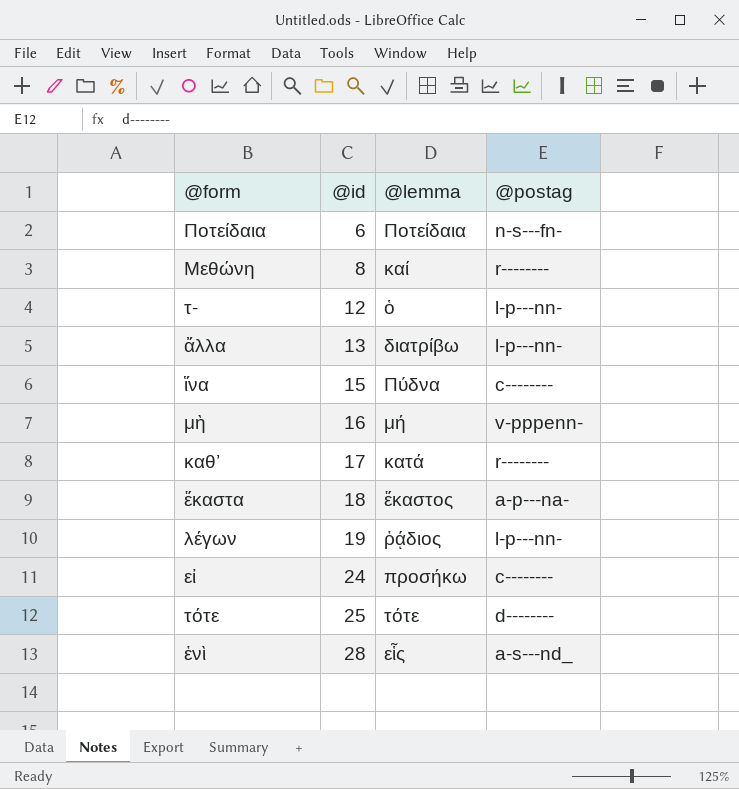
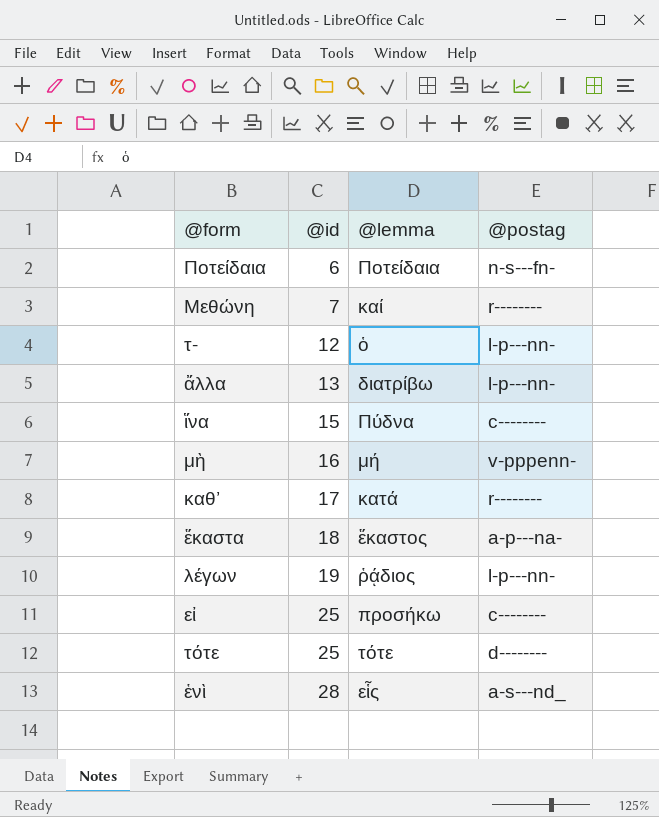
Μεθώνη | @id: 8 -> 7
εἰ | @id: 24 -> 25

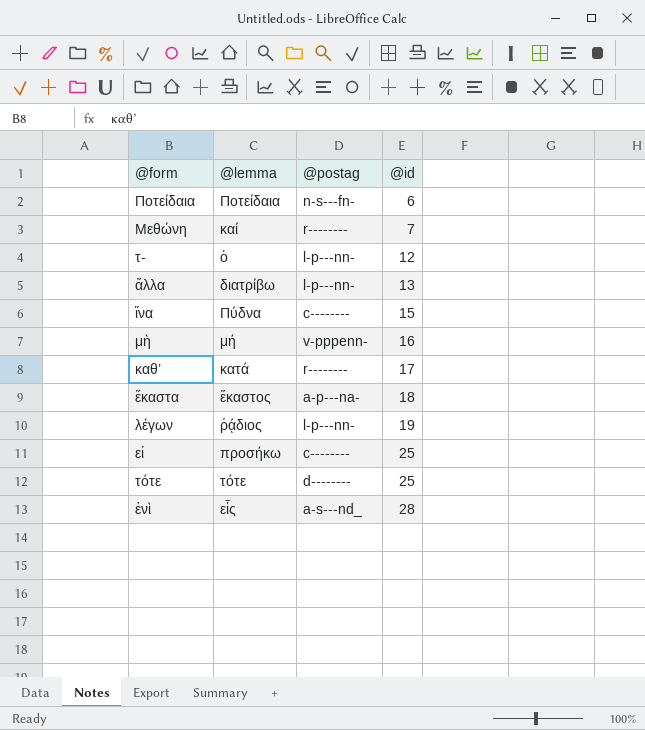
column @id | position: 2 -> 4

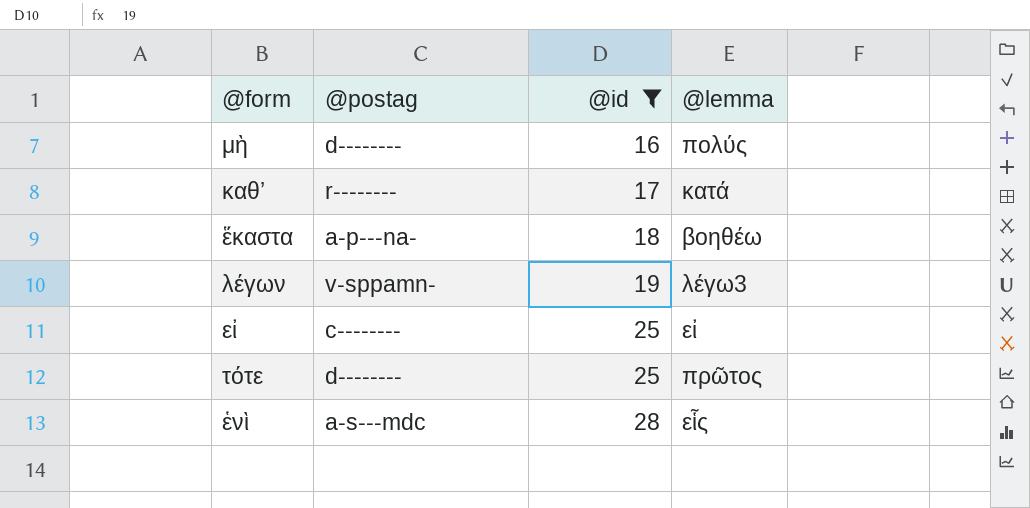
filter: none -> @id >= 16
column @lemma | position: 2 -> 4
μὴ | @postag: v-pppenn- -> d--------
μὴ | @lemma: μή -> πολύς
ἕκαστα | @lemma: ἕκαστος -> βοηθέω
λέγων | @postag: l-p---nn- -> v-sppamn-
λέγων | @lemma: ῥᾴδιος -> λέγω3
εἰ | @lemma: προσήκω -> εἰ
τότε | @lemma: τότε -> πρῶτος
ἑνὶ | @postag: a-s---nd_ -> a-s---mdc

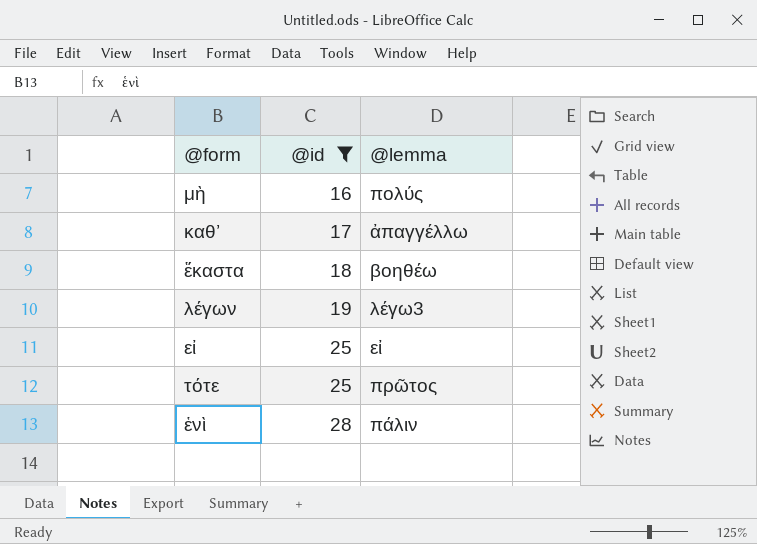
column @postag | position: 2 -> none
καθ’ | @lemma: κατά -> ἀπαγγέλλω
ἑνὶ | @lemma: εἷς -> πάλιν

